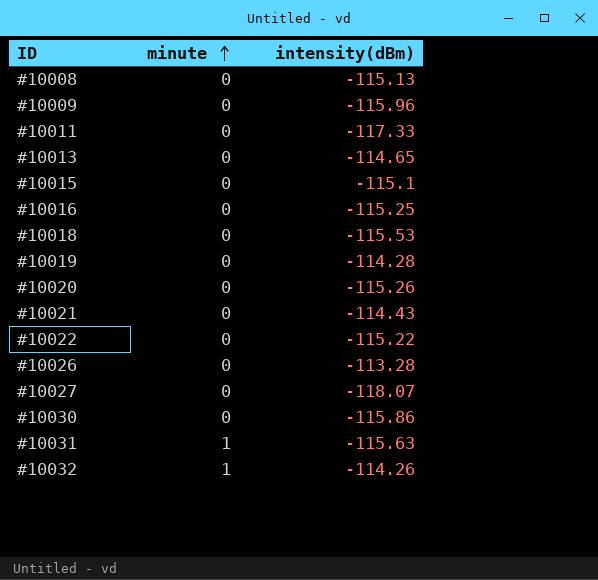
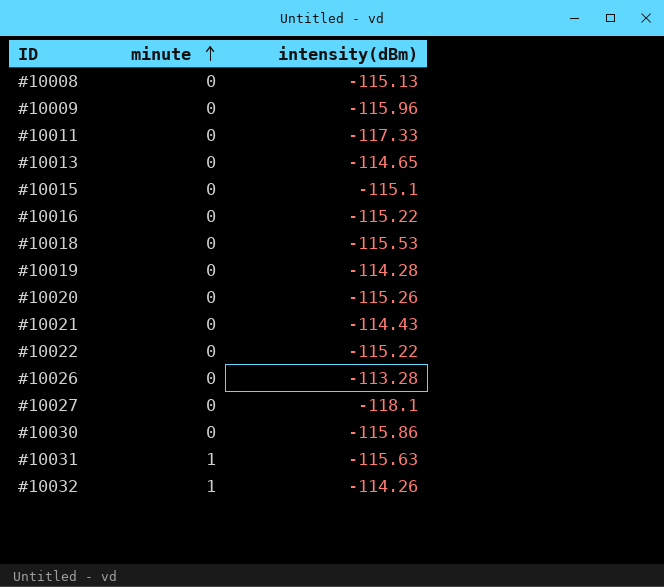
#10016 | intensity(dBm): -115.25 -> -115.22
#10027 | intensity(dBm): -118.07 -> -118.1

